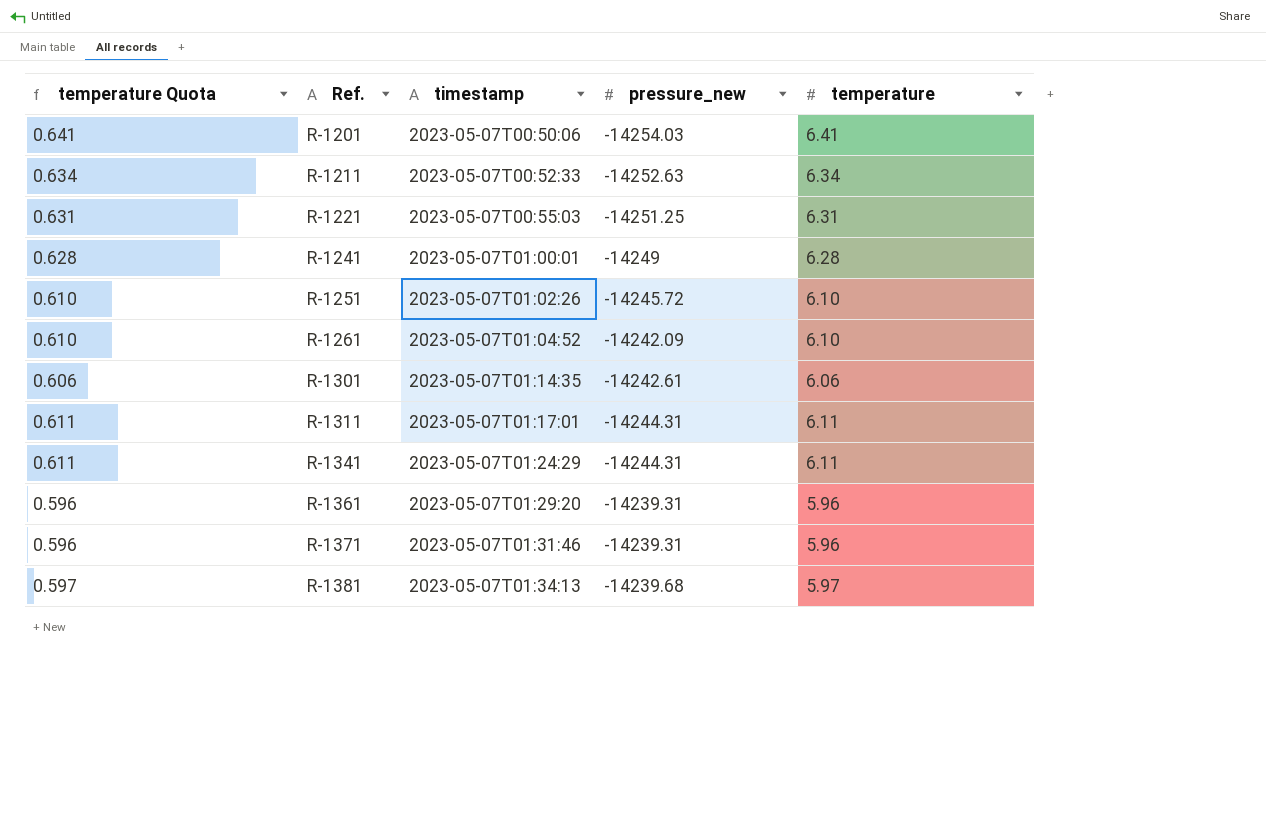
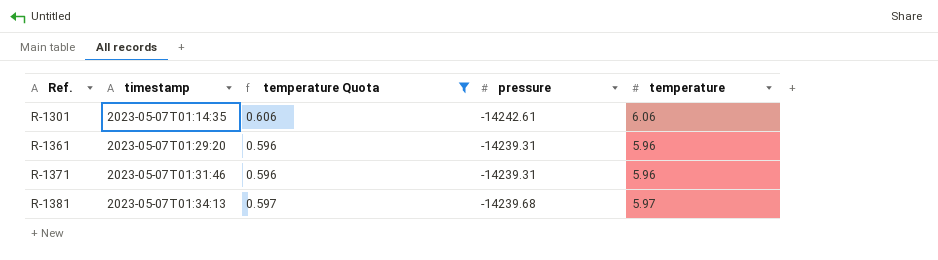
filter: none -> temperature Quota <= 0.606
column temperature Quota | position: 1 -> 3
column name: pressure_new -> pressure

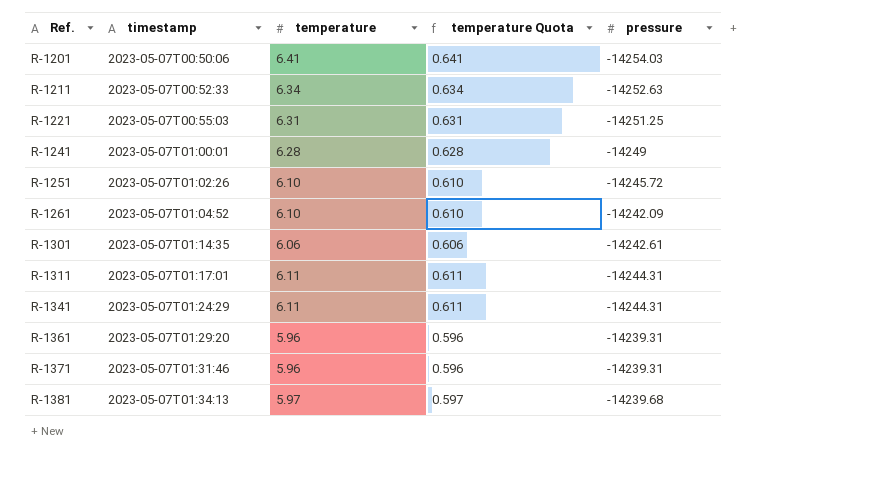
filter: temperature Quota <= 0.606 -> none
column temperature | position: 5 -> 3

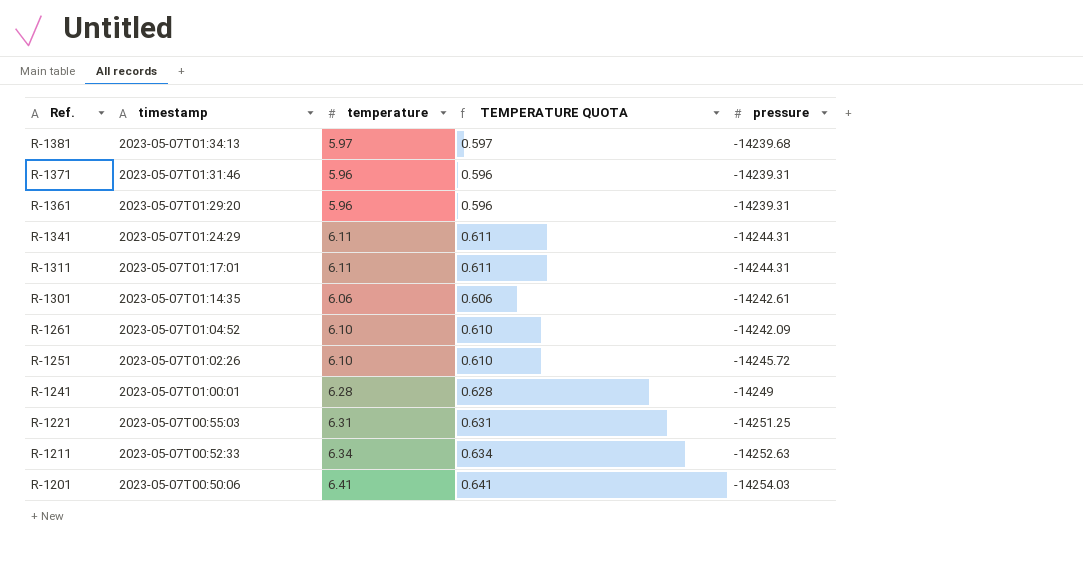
row order: Ref. ascending -> Ref. descending
column name: temperature Quota -> TEMPERATURE QUOTA

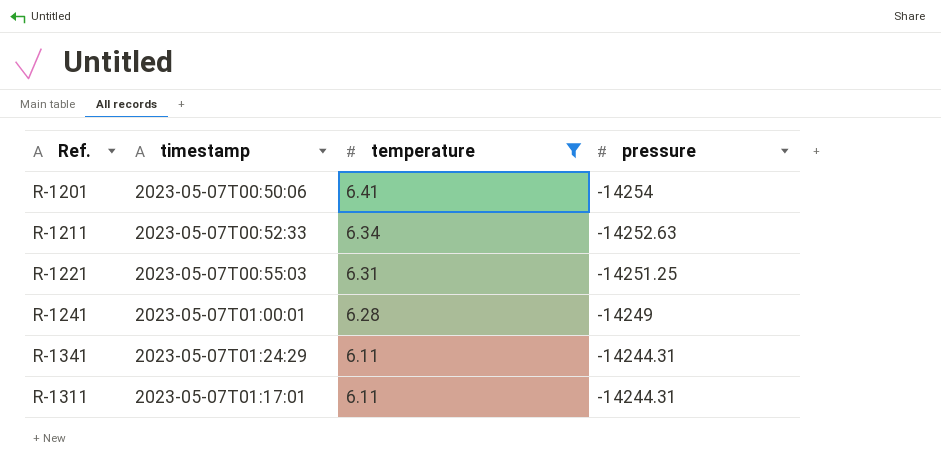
filter: none -> temperature >= 6.11
row order: Ref. descending -> temperature descending
column TEMPERATURE QUOTA | formula: [temperature] * 0.1 -> none
R-1201 | pressure: -14254.03 -> -14254

